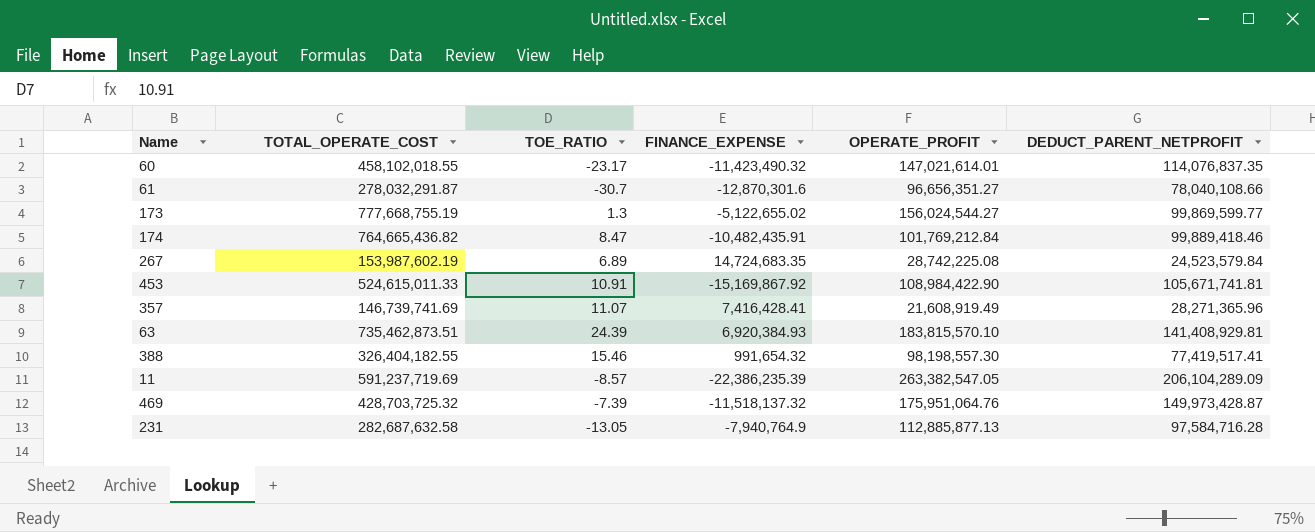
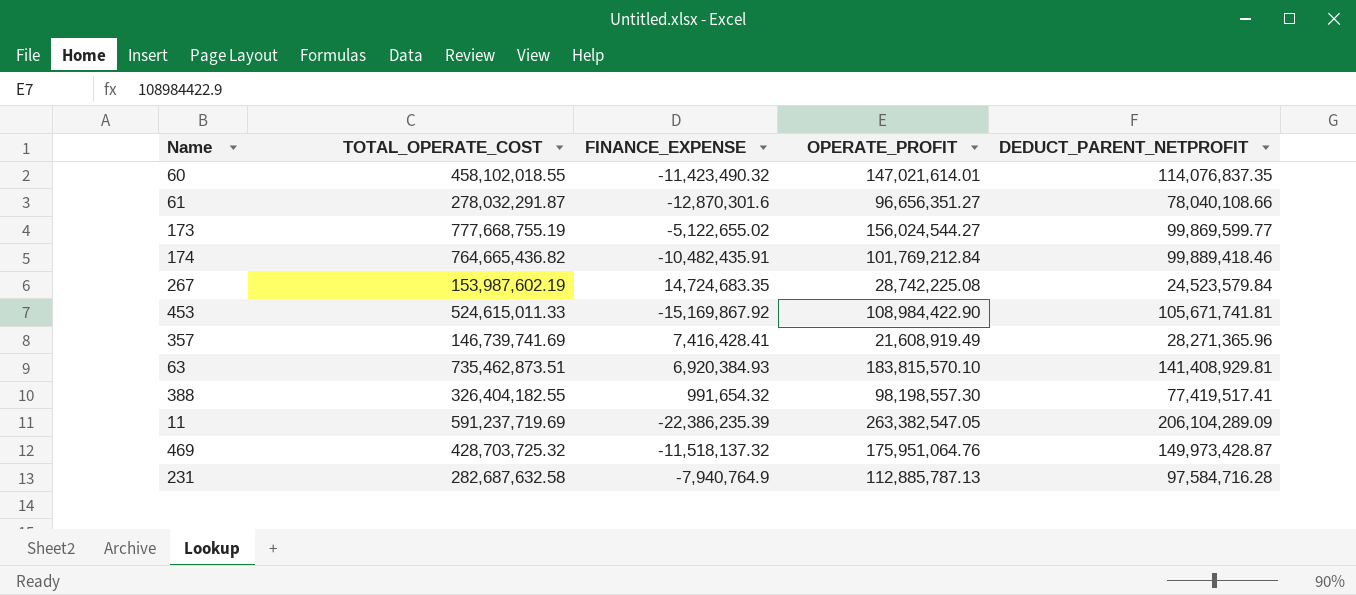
column TOE_RATIO | position: 3 -> none
231 | OPERATE_PROFIT: 112,885,877.13 -> 112,885,787.13

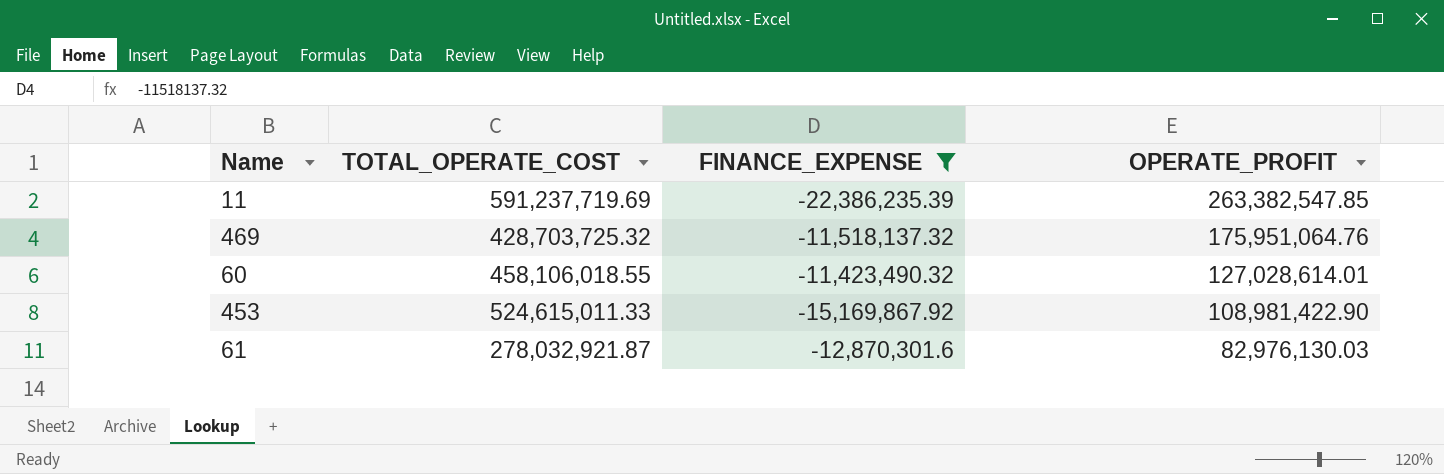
filter: none -> FINANCE_EXPENSE <= -11,423,490.32
row order: none -> OPERATE_PROFIT descending
column DEDUCT_PARENT_NETPROFIT | position: 5 -> none
11 | OPERATE_PROFIT: 263,382,547.05 -> 263,382,547.85
60 | TOTAL_OPERATE_COST: 458,102,018.55 -> 458,106,018.55
60 | OPERATE_PROFIT: 147,021,614.01 -> 127,028,614.01
453 | OPERATE_PROFIT: 108,984,422.90 -> 108,981,422.90
61 | TOTAL_OPERATE_COST: 278,032,291.87 -> 278,032,921.87
61 | OPERATE_PROFIT: 96,656,351.27 -> 82,976,130.03

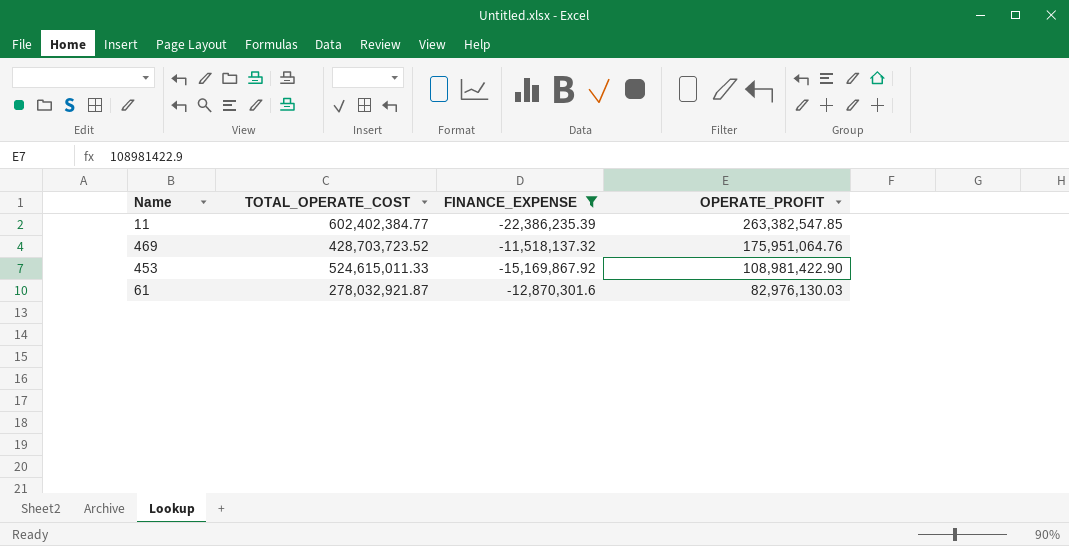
row 60: 458,106,018.55 | -11,423,490.32 | 127,028,614.01 -> none
11 | TOTAL_OPERATE_COST: 591,237,719.69 -> 602,402,384.77
469 | TOTAL_OPERATE_COST: 428,703,725.32 -> 428,703,723.52

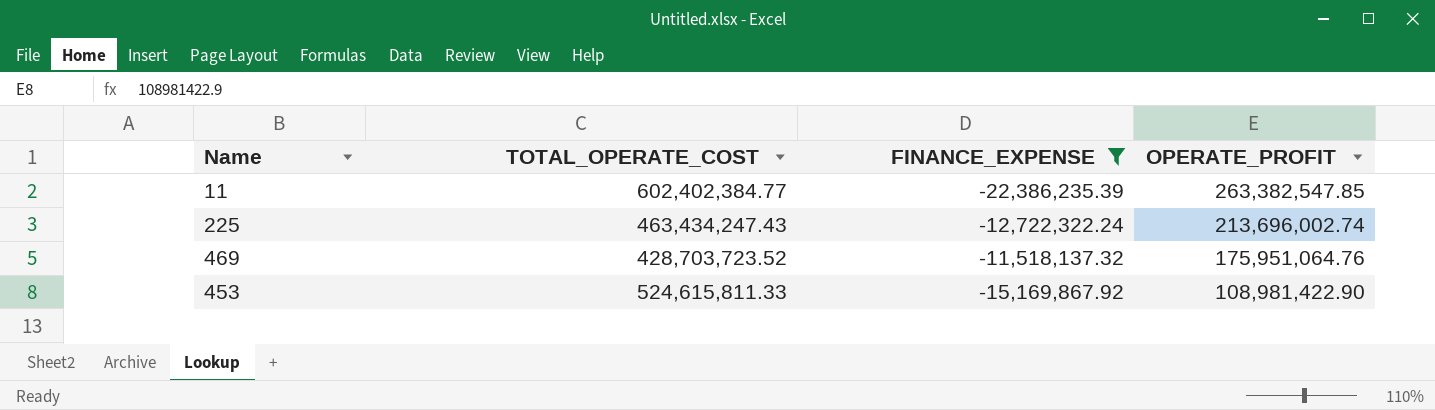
row 61: 278,032,921.87 | -12,870,301.6 | 82,976,130.03 -> none
row 225: none -> 463,434,247.43 | -12,722,322.24 | 213,696,002.74
453 | TOTAL_OPERATE_COST: 524,615,011.33 -> 524,615,811.33

